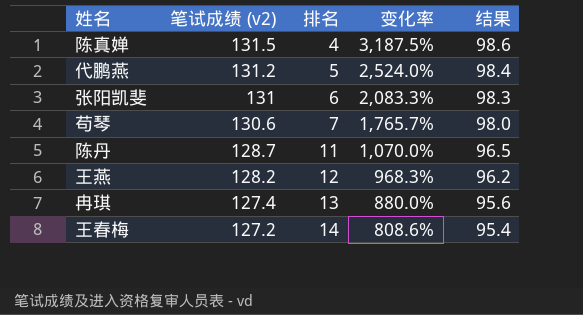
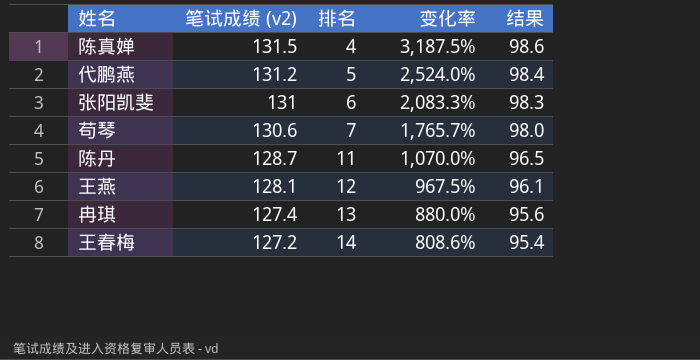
王燕 | 笔试成绩 (v2): 128.2 -> 128.1
王燕 | 变化率: 968.3% -> 967.5%
王燕 | 结果: 96.2 -> 96.1

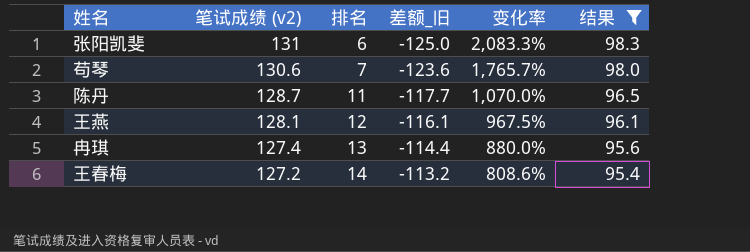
filter: none -> 结果 <= 98.3
column 差额_旧 | formula: none -> [排名] - [笔试成绩 (v2)]

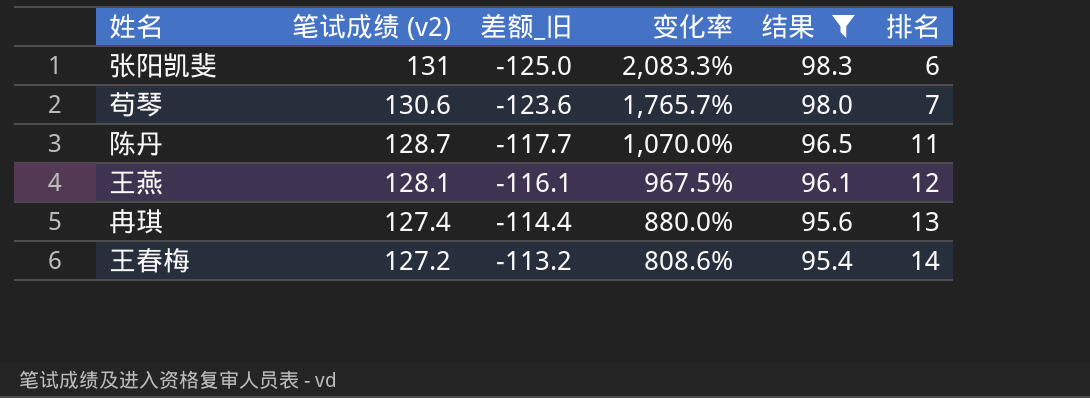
column 排名 | position: 3 -> 6

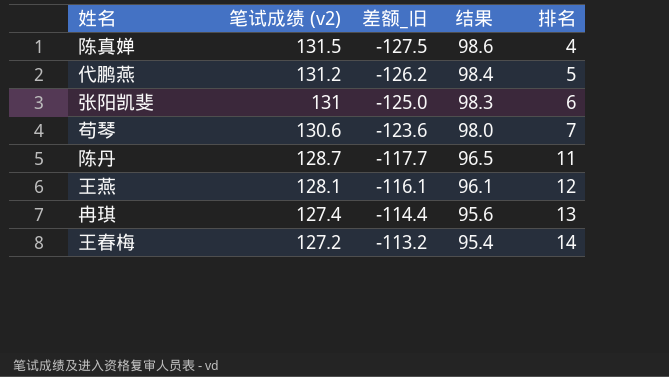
filter: 结果 <= 98.3 -> none
column 变化率 | formula: ([笔试成绩 (v2)] - [排名]) / [排名] -> none

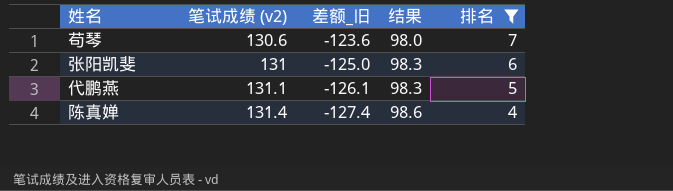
filter: none -> 排名 <= 7
row order: 笔试成绩 (v2) descending -> 笔试成绩 (v2) ascending
代鹏燕 | 笔试成绩 (v2): 131.2 -> 131.1
代鹏燕 | 差额_旧: -126.2 -> -126.1
代鹏燕 | 结果: 98.4 -> 98.3
陈真婵 | 笔试成绩 (v2): 131.5 -> 131.4
陈真婵 | 差额_旧: -127.5 -> -127.4

